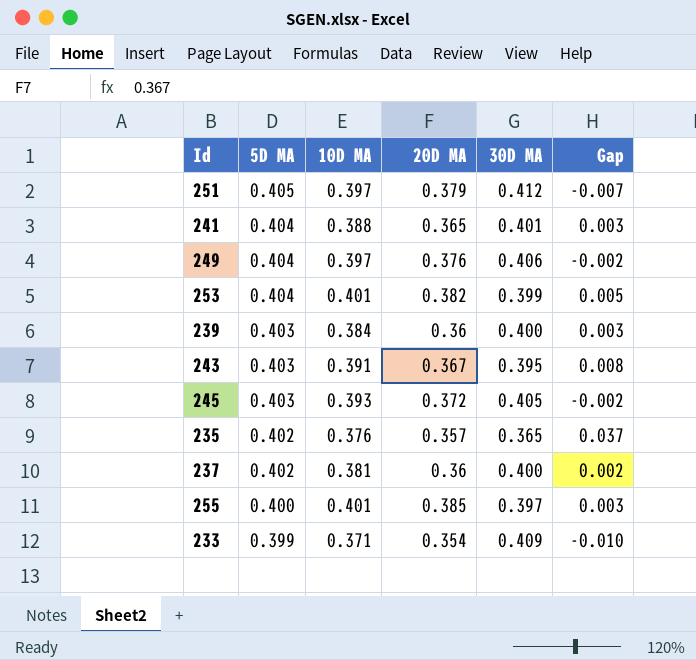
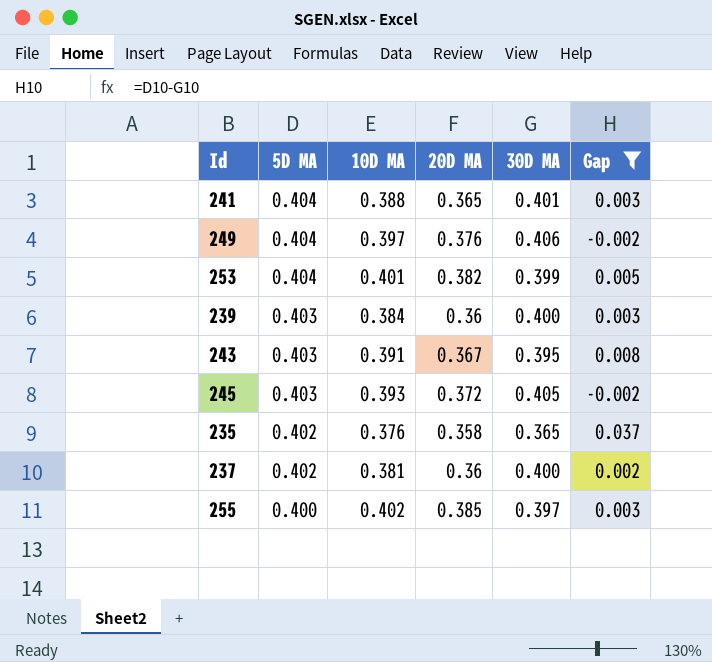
filter: none -> Gap >= -0.002
235 | 20D MA: 0.357 -> 0.358
255 | 10D MA: 0.401 -> 0.402

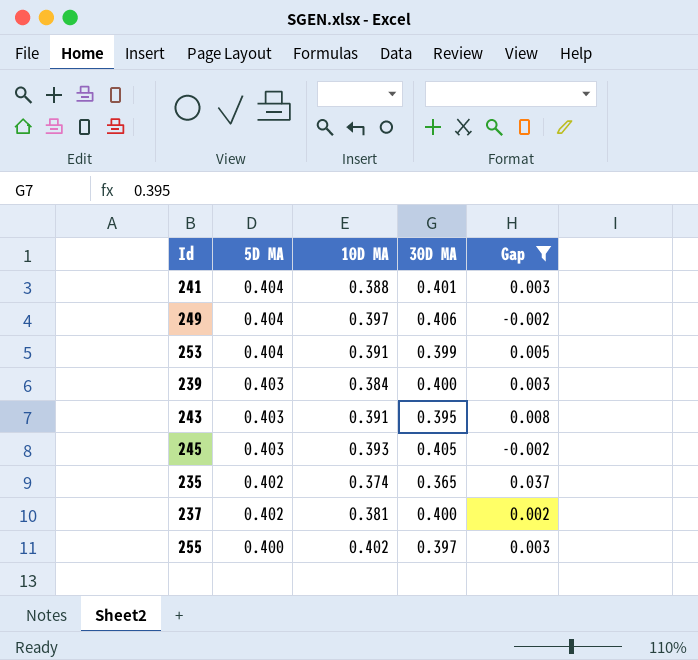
column 20D MA | position: 4 -> none
253 | 10D MA: 0.401 -> 0.391
235 | 10D MA: 0.376 -> 0.374

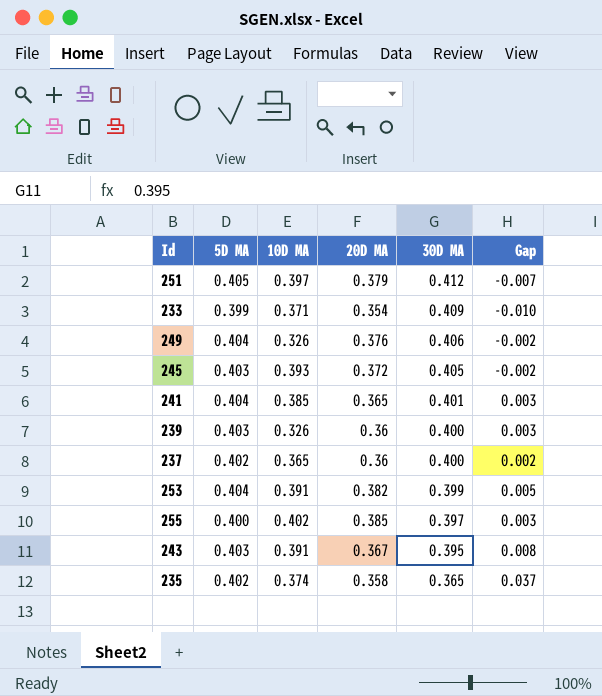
filter: Gap >= -0.002 -> none
row order: 5D MA descending -> 30D MA descending
column 20D MA | position: none -> 4
249 | 10D MA: 0.397 -> 0.326
241 | 10D MA: 0.388 -> 0.385
239 | 10D MA: 0.384 -> 0.326
237 | 10D MA: 0.381 -> 0.365

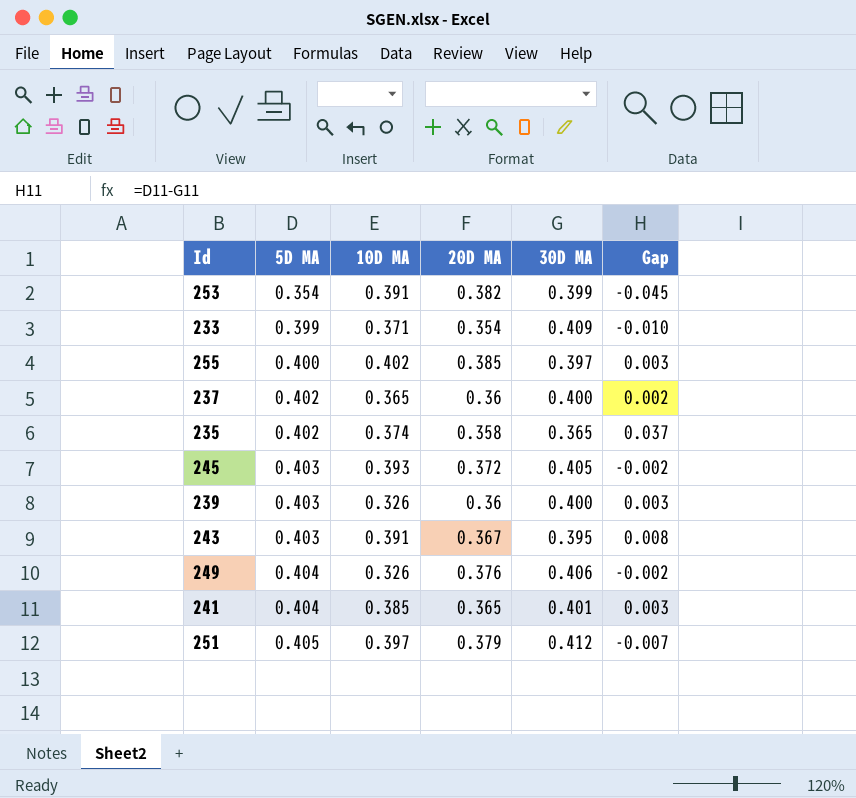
row order: 30D MA descending -> 5D MA ascending
253 | 5D MA: 0.404 -> 0.354
253 | Gap: 0.005 -> -0.045

